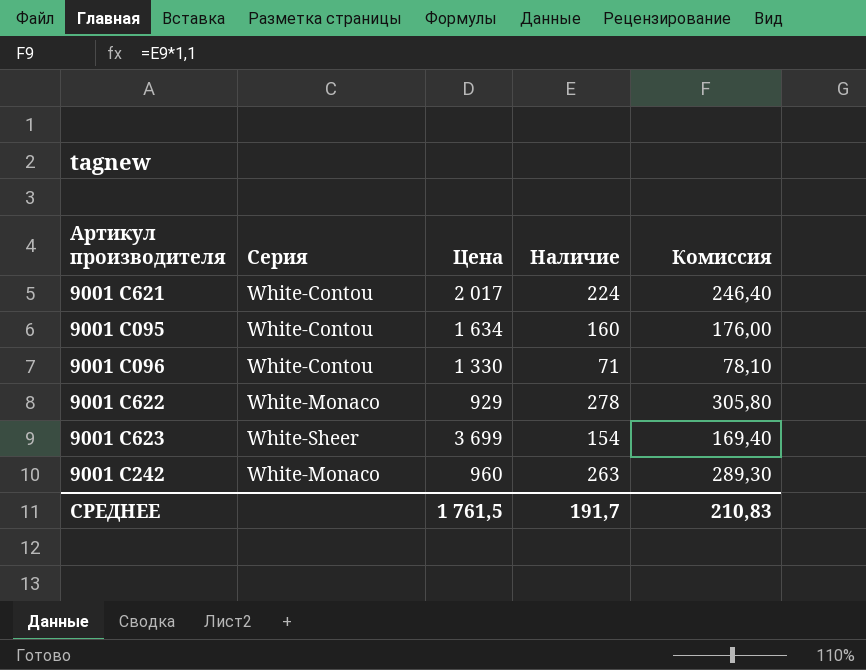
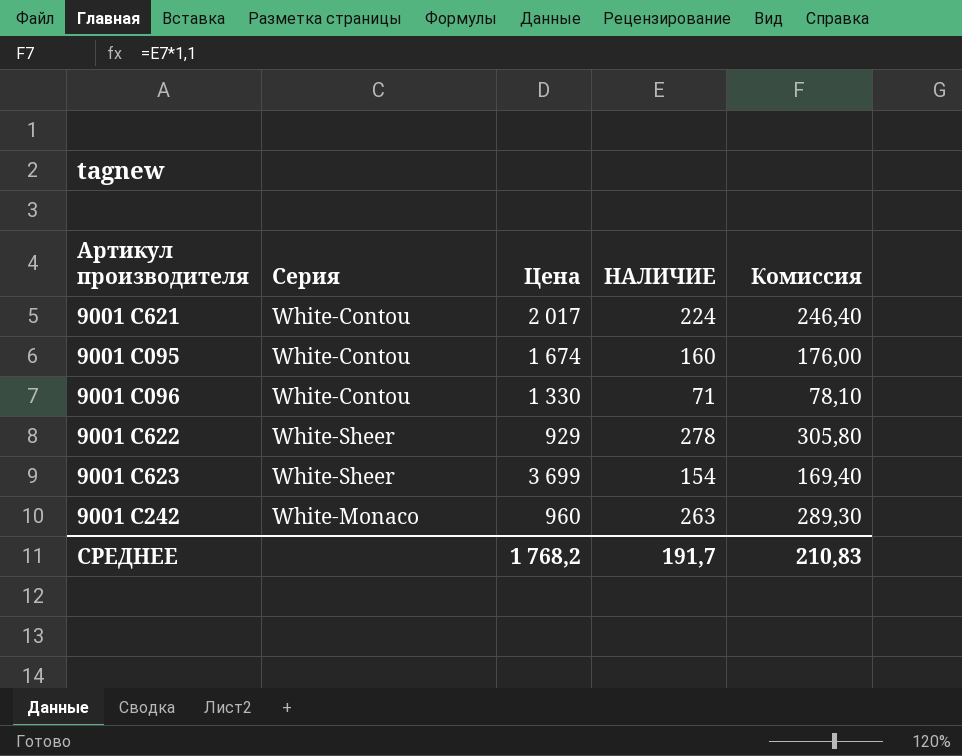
column name: Наличие -> НАЛИЧИЕ
9001 C095 | Цена: 1 634 -> 1 674
9001 C622 | Серия: White-Monaco -> White-Sheer
СРЕДНЕЕ | Цена: 1 761,5 -> 1 768,2

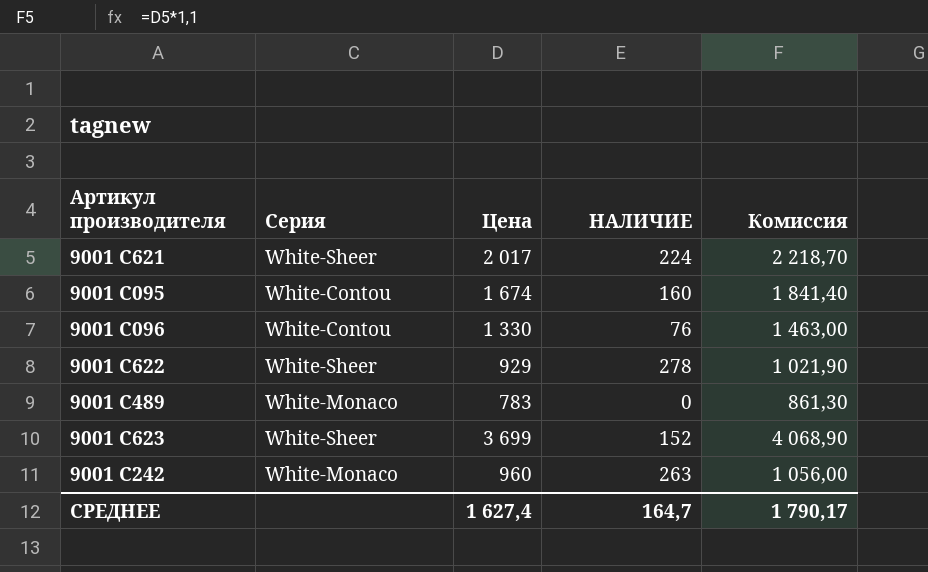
column Комиссия | formula: [НАЛИЧИЕ] * 1,1 -> [Цена] * 1,1
9001 C621 | Серия: White-Contou -> White-Sheer
9001 C096 | НАЛИЧИЕ: 71 -> 76
row 9001 C489: none -> White-Monaco | 783 | 0 | 861,30
9001 C623 | НАЛИЧИЕ: 154 -> 152
СРЕДНЕЕ | Цена: 1 768,2 -> 1 627,4
СРЕДНЕЕ | НАЛИЧИЕ: 191,7 -> 164,7
СРЕДНЕЕ | Комиссия: 210,83 -> 1 790,17

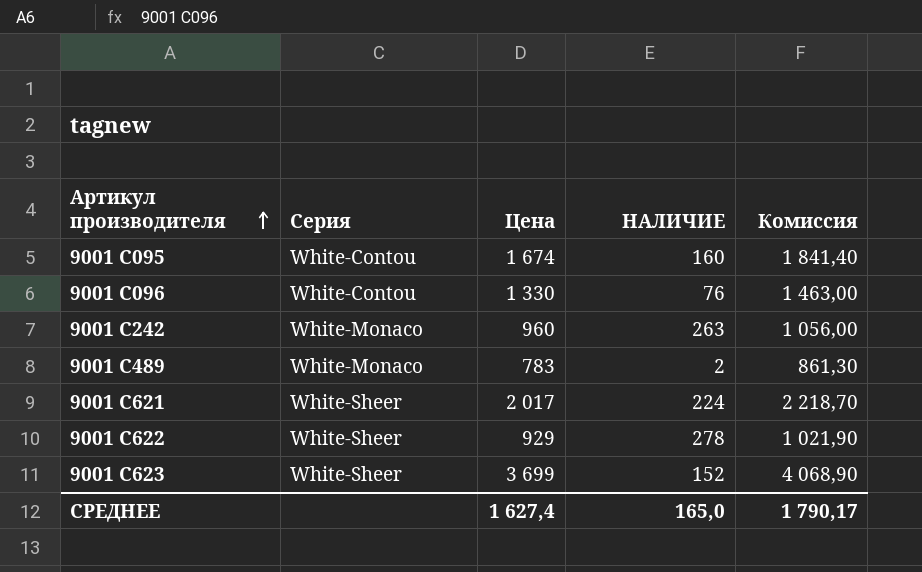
row order: none -> Артикул производителя ascending
9001 C489 | НАЛИЧИЕ: 0 -> 2
СРЕДНЕЕ | НАЛИЧИЕ: 164,7 -> 165,0

